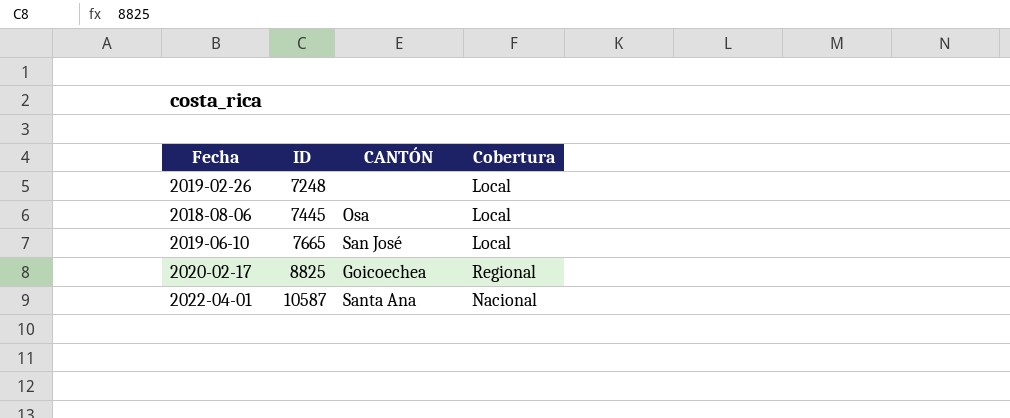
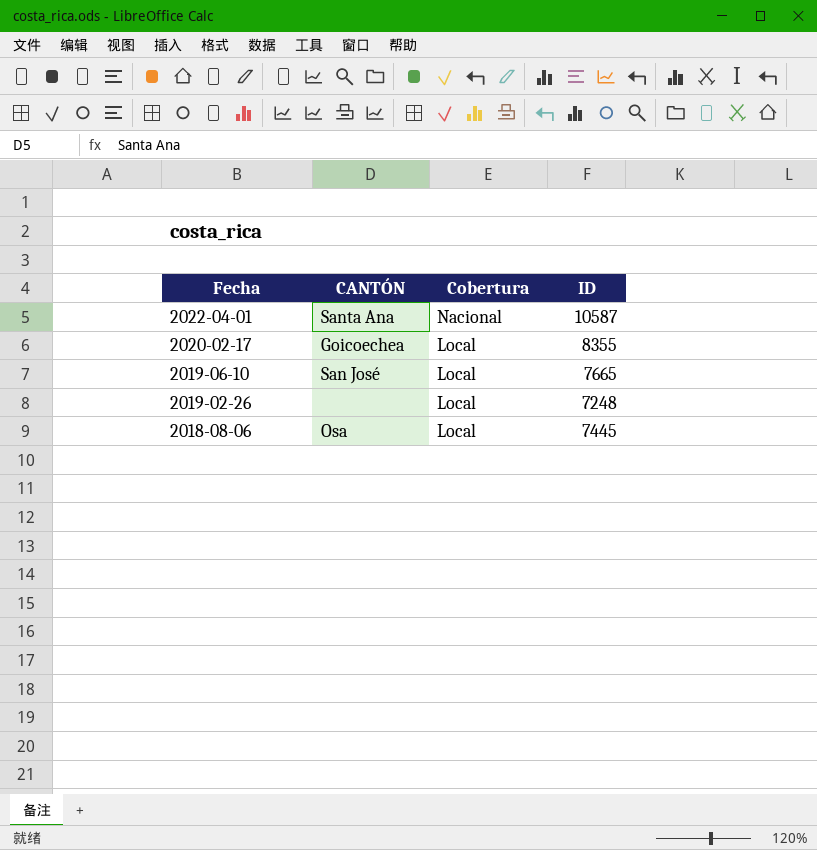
row order: ID ascending -> Fecha descending
column ID | position: 2 -> 4
2020-02-17 | Cobertura: Regional -> Local
2020-02-17 | ID: 8825 -> 8355

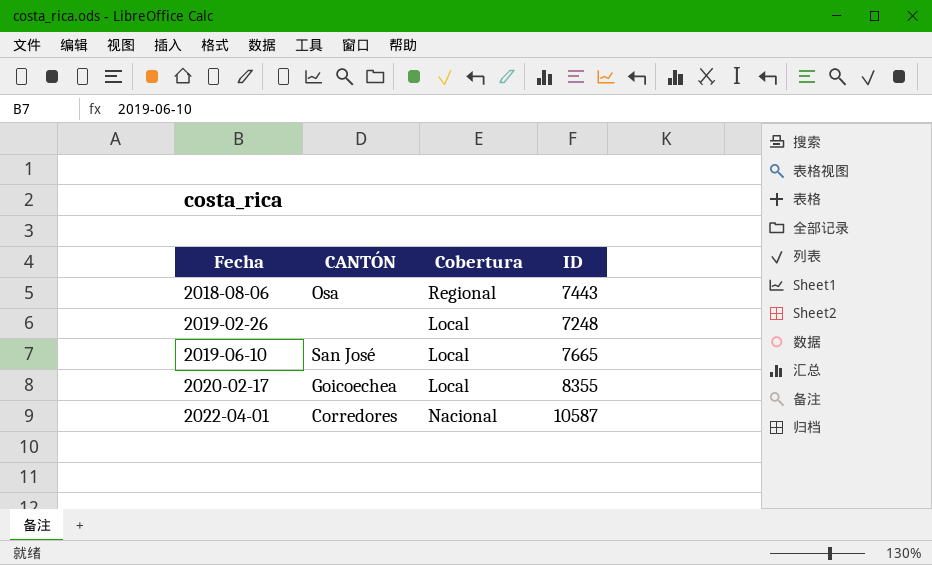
row order: Fecha descending -> Fecha ascending
2018-08-06 | Cobertura: Local -> Regional
2018-08-06 | ID: 7445 -> 7443
2022-04-01 | CANTÓN: Santa Ana -> Corredores

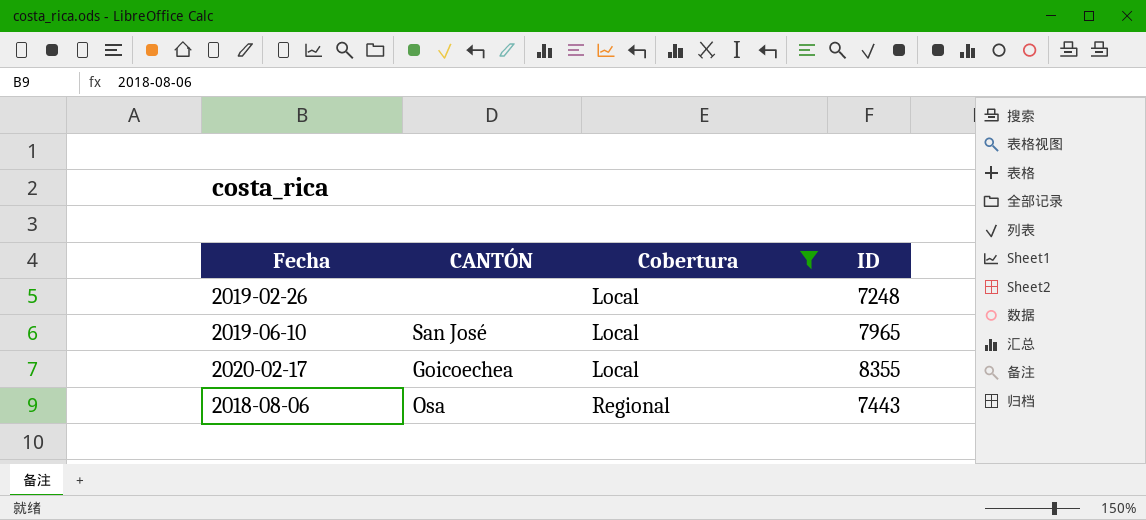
filter: none -> Cobertura != Nacional
row order: Fecha ascending -> Cobertura ascending
2019-06-10 | ID: 7665 -> 7965

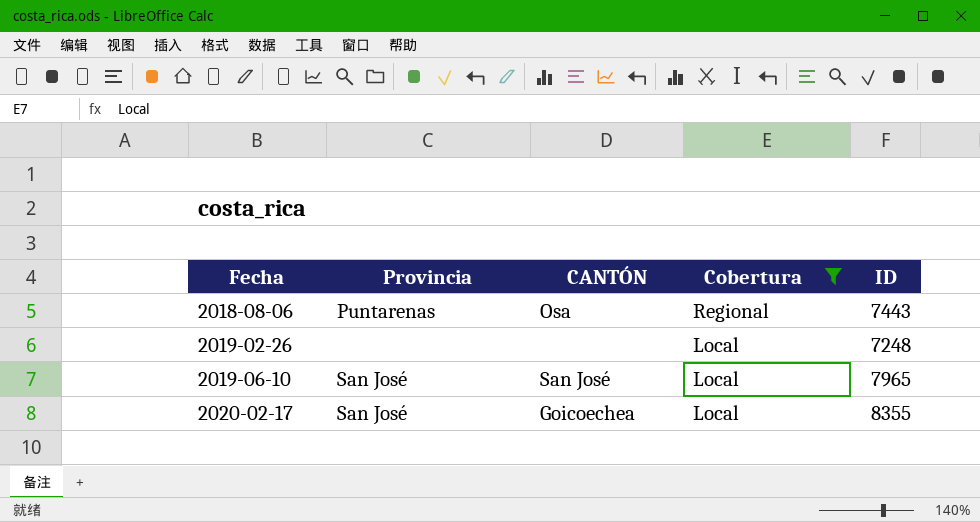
row order: Cobertura ascending -> Fecha ascending
column Provincia | position: none -> 2

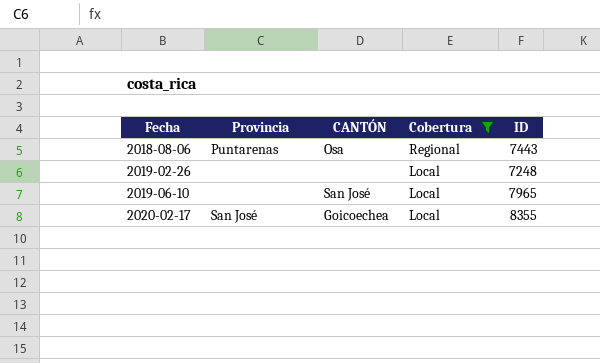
2019-06-10 | Provincia: San José -> none

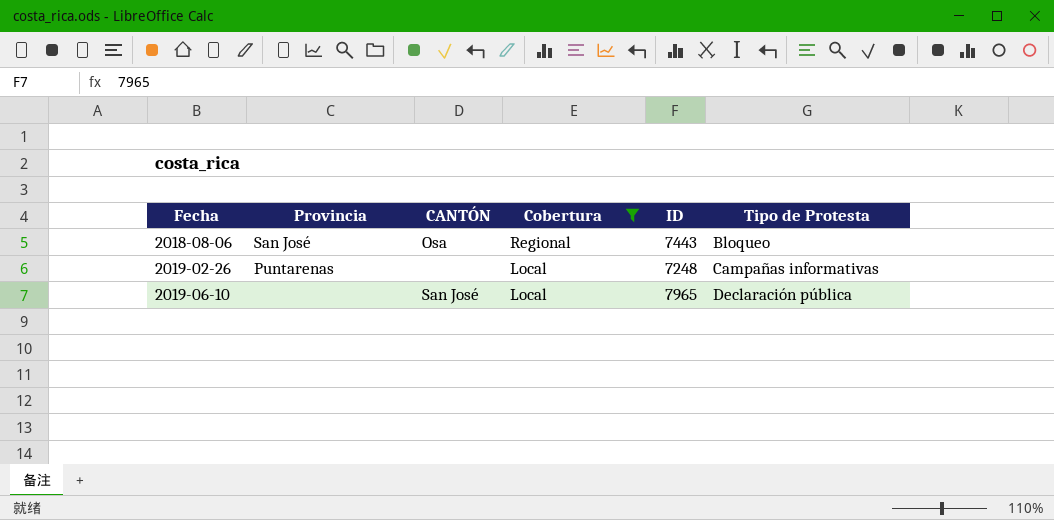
column Tipo de Protesta | position: none -> 6
row 2020-02-17: San José | Goicoechea | Local | 8355 -> none
2018-08-06 | Provincia: Puntarenas -> San José
2019-02-26 | Provincia: none -> Puntarenas

